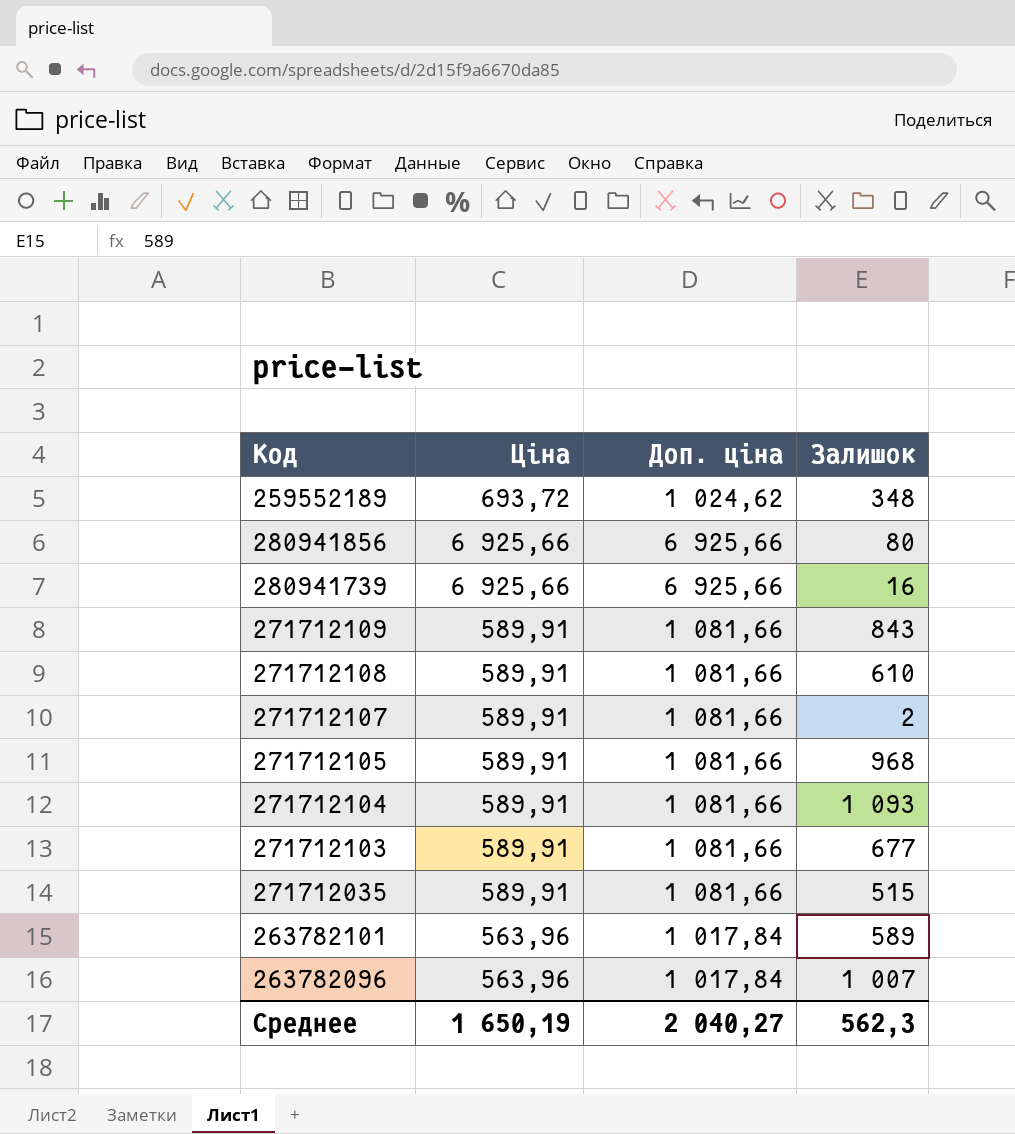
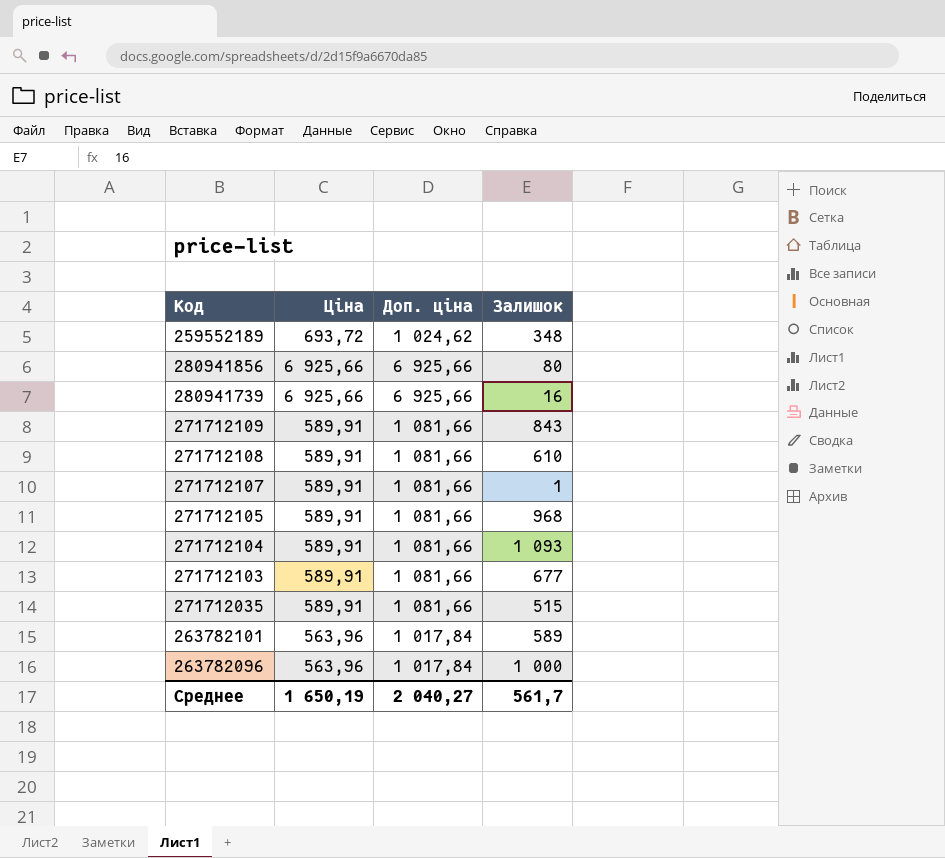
271712107 | Залишок: 2 -> 1
263782096 | Залишок: 1 007 -> 1 000
Среднее | Залишок: 562,3 -> 561,7

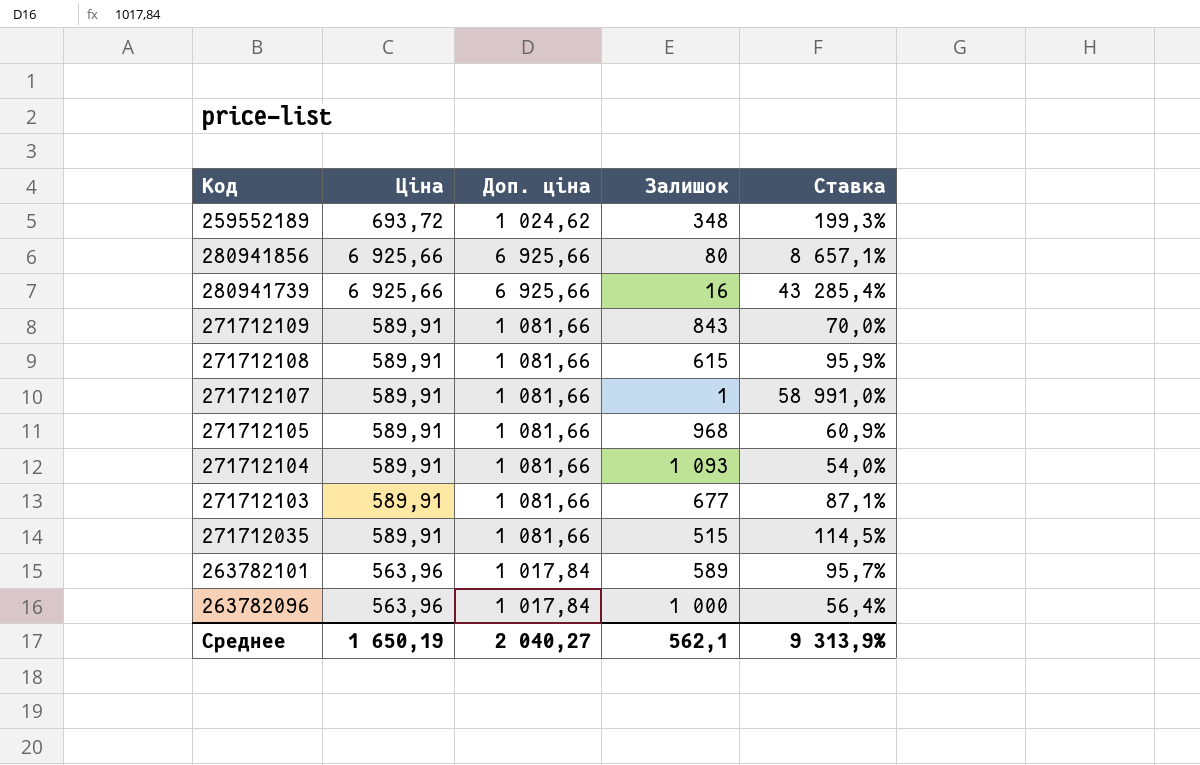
column Ставка | formula: none -> [Ціна] / [Залишок]
271712108 | Залишок: 610 -> 615
Среднее | Залишок: 561,7 -> 562,1

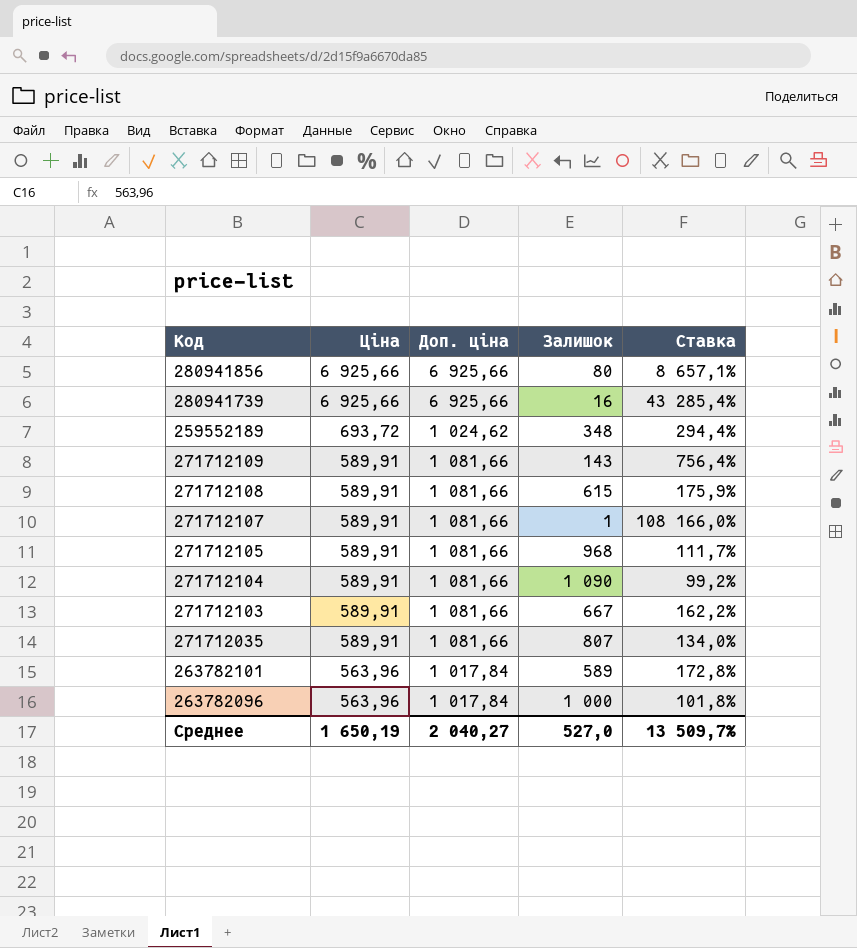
row order: none -> Ціна descending
column Ставка | formula: [Ціна] / [Залишок] -> [Доп. ціна] / [Залишок]
271712109 | Залишок: 843 -> 143
271712104 | Залишок: 1 093 -> 1 090
271712103 | Залишок: 677 -> 667
271712035 | Залишок: 515 -> 807
Среднее | Залишок: 562,1 -> 527,0
Среднее | Ставка: 9 313,9% -> 13 509,7%

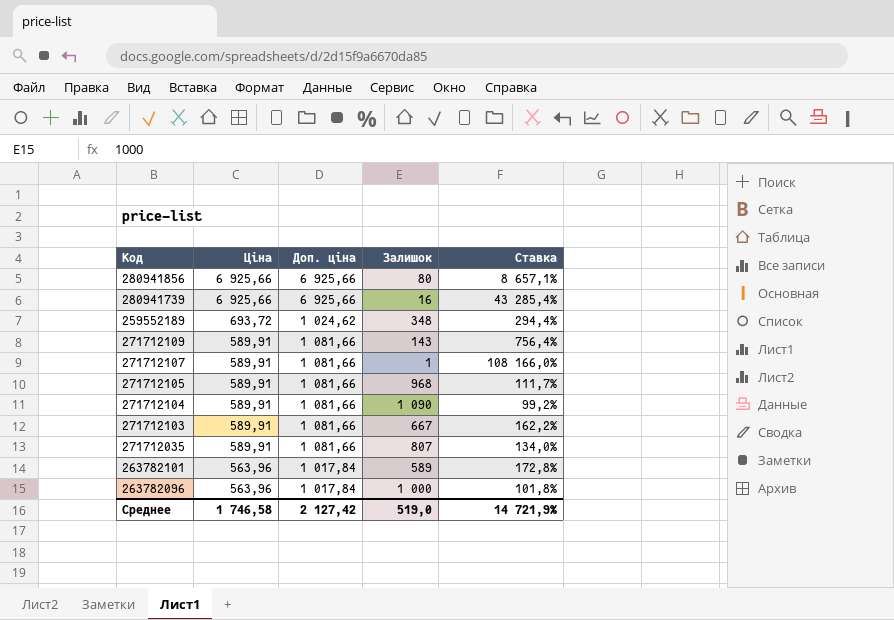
row 271712108: 589,91 | 1 081,66 | 615 | 175,9% -> none
Среднее | Ціна: 1 650,19 -> 1 746,58
Среднее | Доп. ціна: 2 040,27 -> 2 127,42
Среднее | Залишок: 527,0 -> 519,0
Среднее | Ставка: 13 509,7% -> 14 721,9%

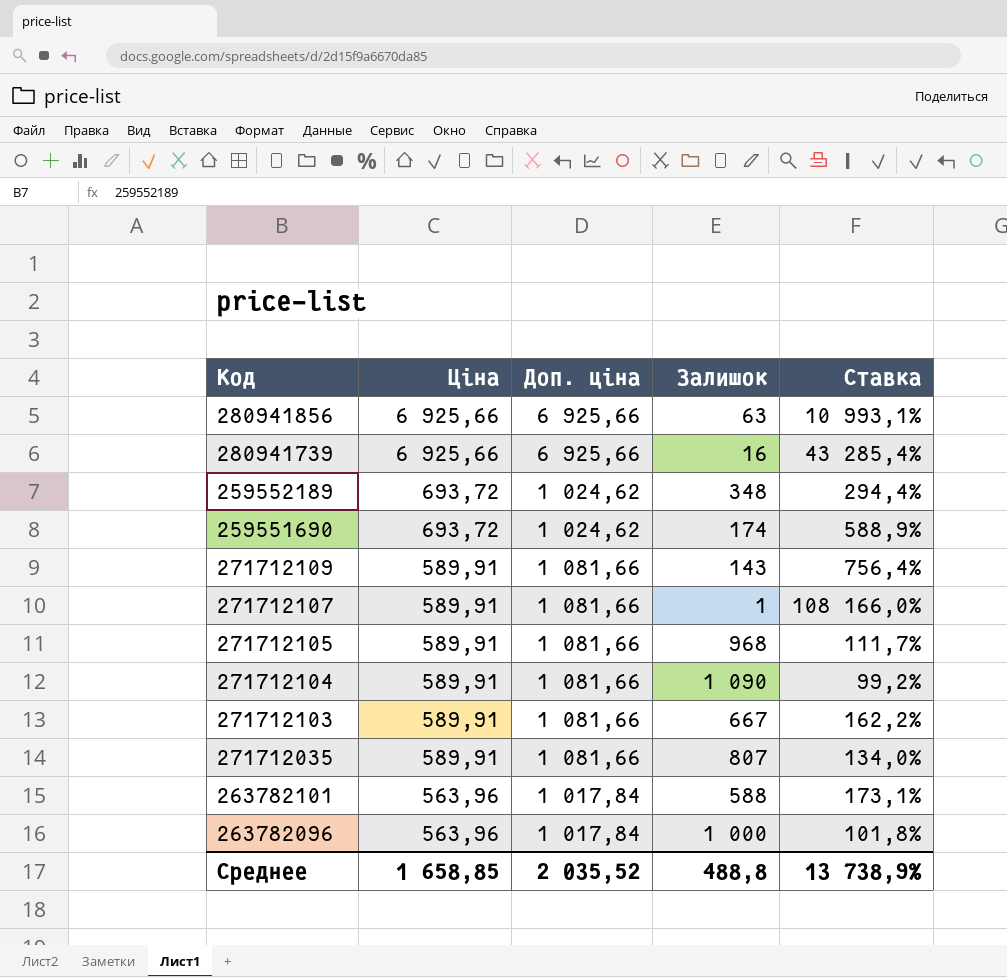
280941856 | Залишок: 80 -> 63
280941856 | Ставка: 8 657,1% -> 10 993,1%
row 259551690: none -> 693,72 | 1 024,62 | 174 | 588,9%
263782101 | Залишок: 589 -> 588
263782101 | Ставка: 172,8% -> 173,1%
Среднее | Ціна: 1 746,58 -> 1 658,85
Среднее | Доп. ціна: 2 127,42 -> 2 035,52
Среднее | Залишок: 519,0 -> 488,8
Среднее | Ставка: 14 721,9% -> 13 738,9%

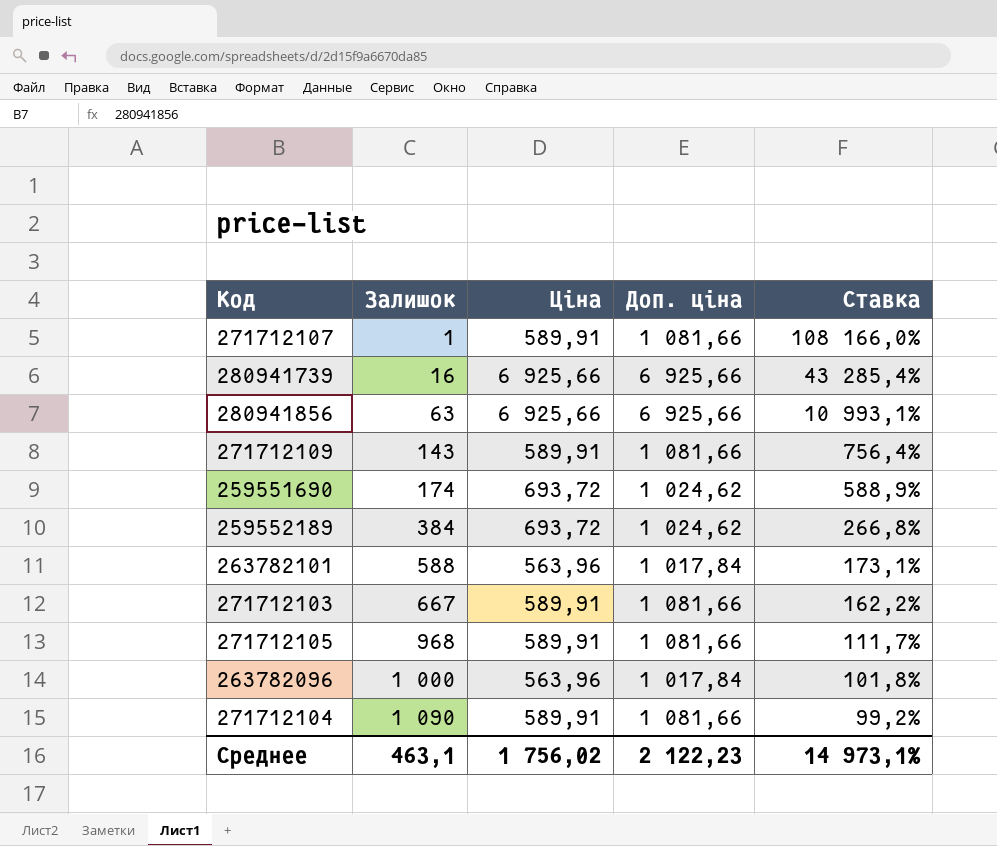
row order: Ціна descending -> Залишок ascending
column Залишок | position: 4 -> 2
row 271712035: 589,91 | 1 081,66 | 807 | 134,0% -> none
259552189 | Залишок: 348 -> 384
259552189 | Ставка: 294,4% -> 266,8%
Среднее | Залишок: 488,8 -> 463,1
Среднее | Ціна: 1 658,85 -> 1 756,02
Среднее | Доп. ціна: 2 035,52 -> 2 122,23
Среднее | Ставка: 13 738,9% -> 14 973,1%

